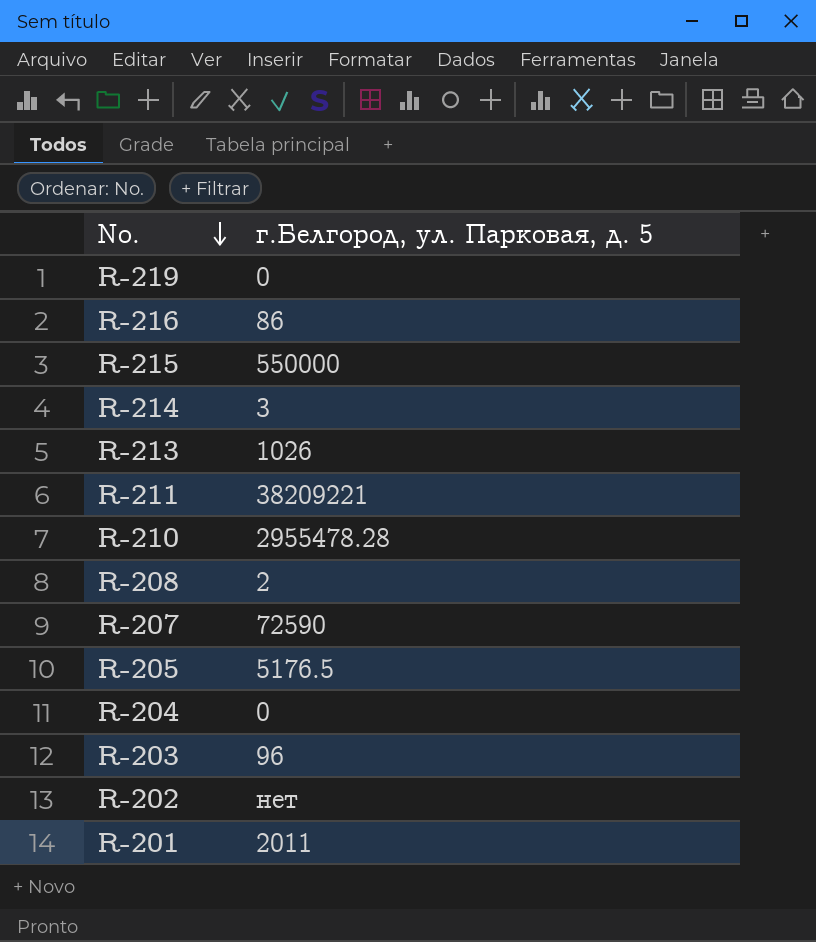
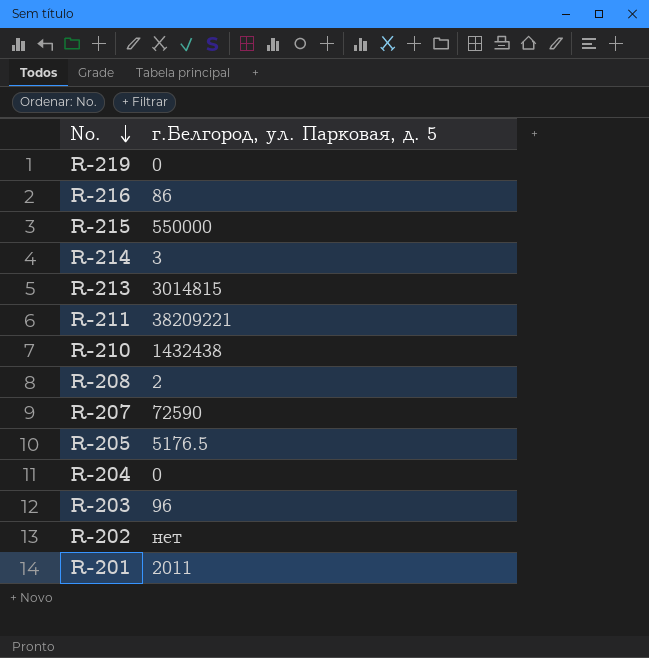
R-213 | г.Белгород, ул. Парковая, д. 5: 1026 -> 3014815
R-210 | г.Белгород, ул. Парковая, д. 5: 2955478.28 -> 1432438

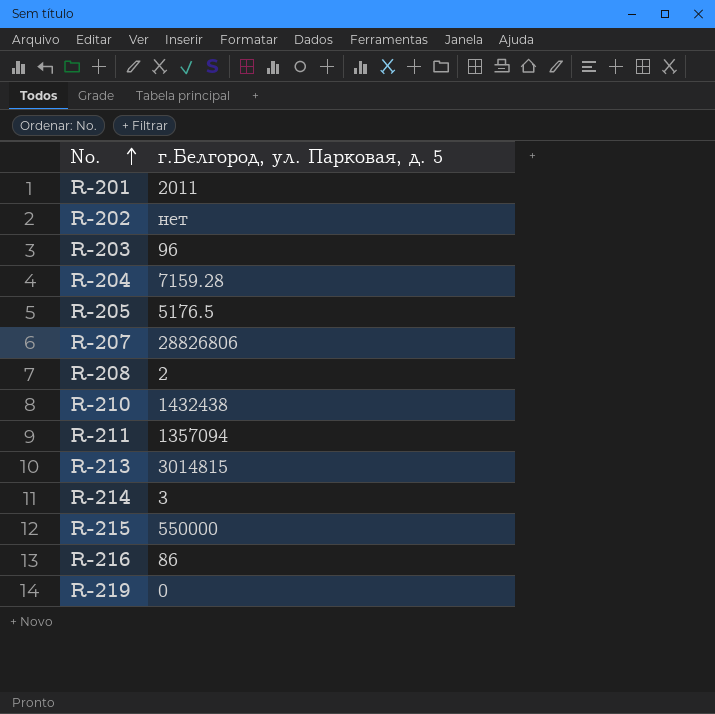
row order: No. descending -> No. ascending
R-204 | г.Белгород, ул. Парковая, д. 5: 0 -> 7159.28
R-207 | г.Белгород, ул. Парковая, д. 5: 72590 -> 28826806
R-211 | г.Белгород, ул. Парковая, д. 5: 38209221 -> 1357094

